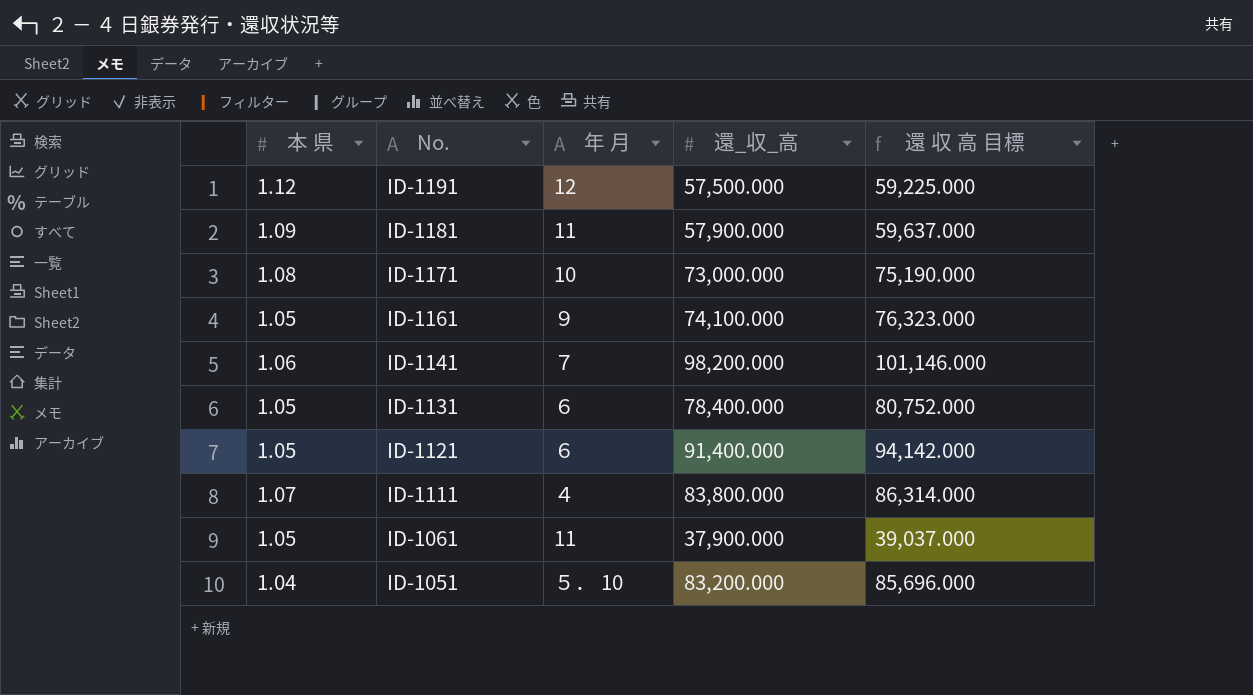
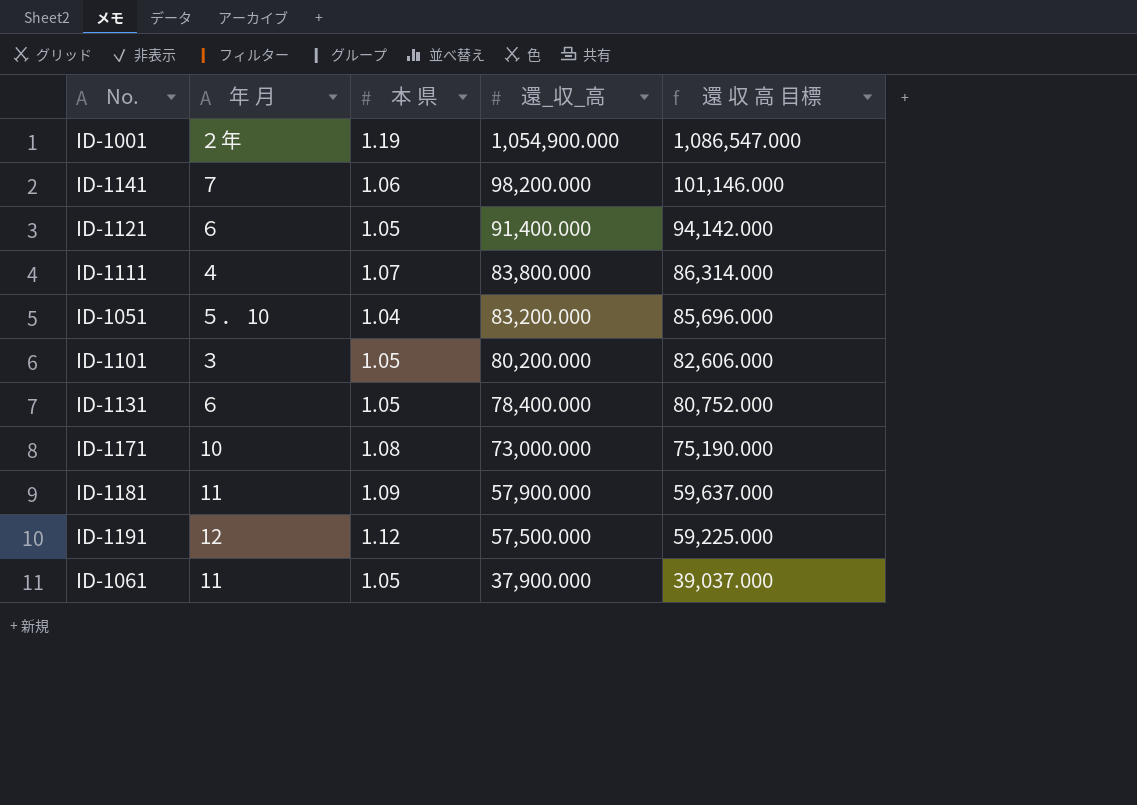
row order: No. descending -> 還_収_高 descending
column 本 県 | position: 1 -> 3
row ID-1161: 1.05 | ９ | 74,100.000 | 76,323.000 -> none
row ID-1001: none -> ２年 | 1.19 | 1,054,900.000 | 1,086,547.000
row ID-1101: none -> ３ | 1.05 | 80,200.000 | 82,606.000

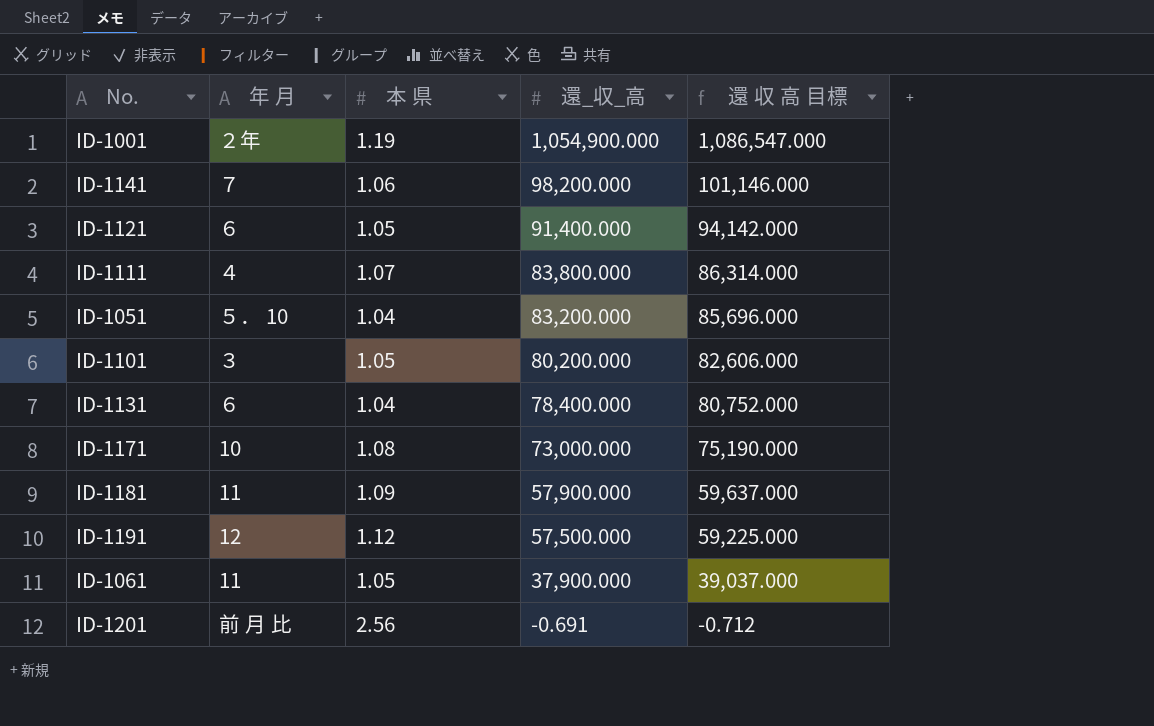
ID-1131 | 本 県: 1.05 -> 1.04
row ID-1201: none -> 前 月 比 | 2.56 | -0.691 | -0.712

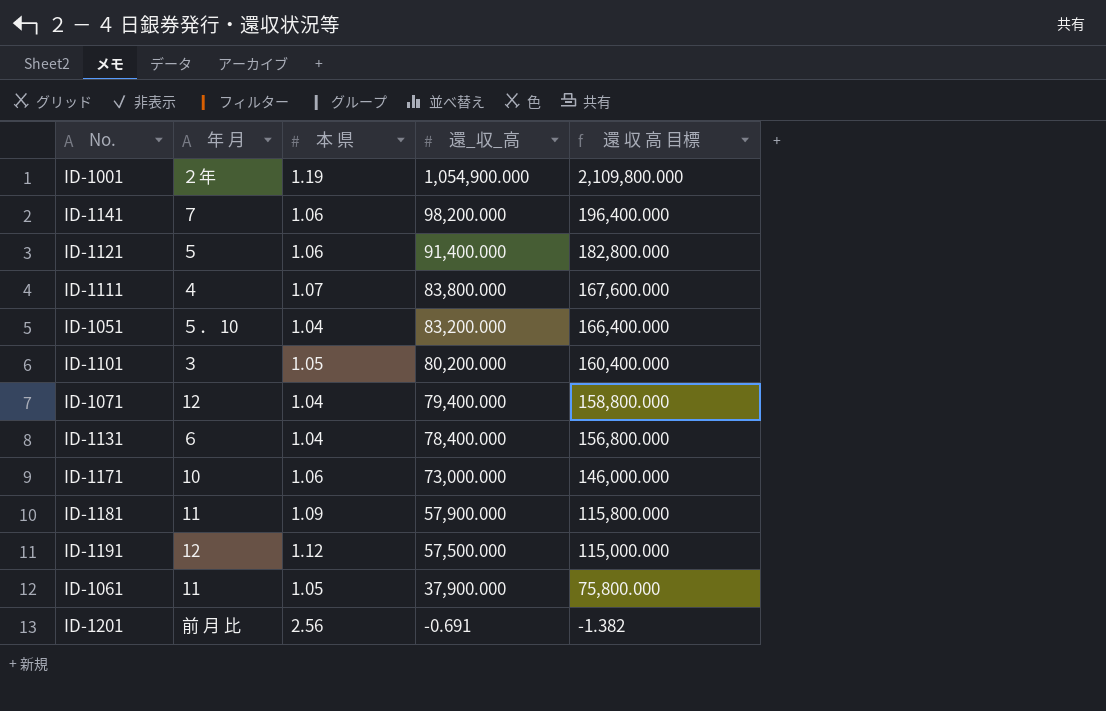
column 還 収 高 目標 | formula: [還_収_高] * 1.03 -> [還_収_高] * 2
ID-1121 | 年 月: ６ -> ５
ID-1121 | 本 県: 1.05 -> 1.06
row ID-1071: none -> 12 | 1.04 | 79,400.000 | 158,800.000
ID-1171 | 本 県: 1.08 -> 1.06

